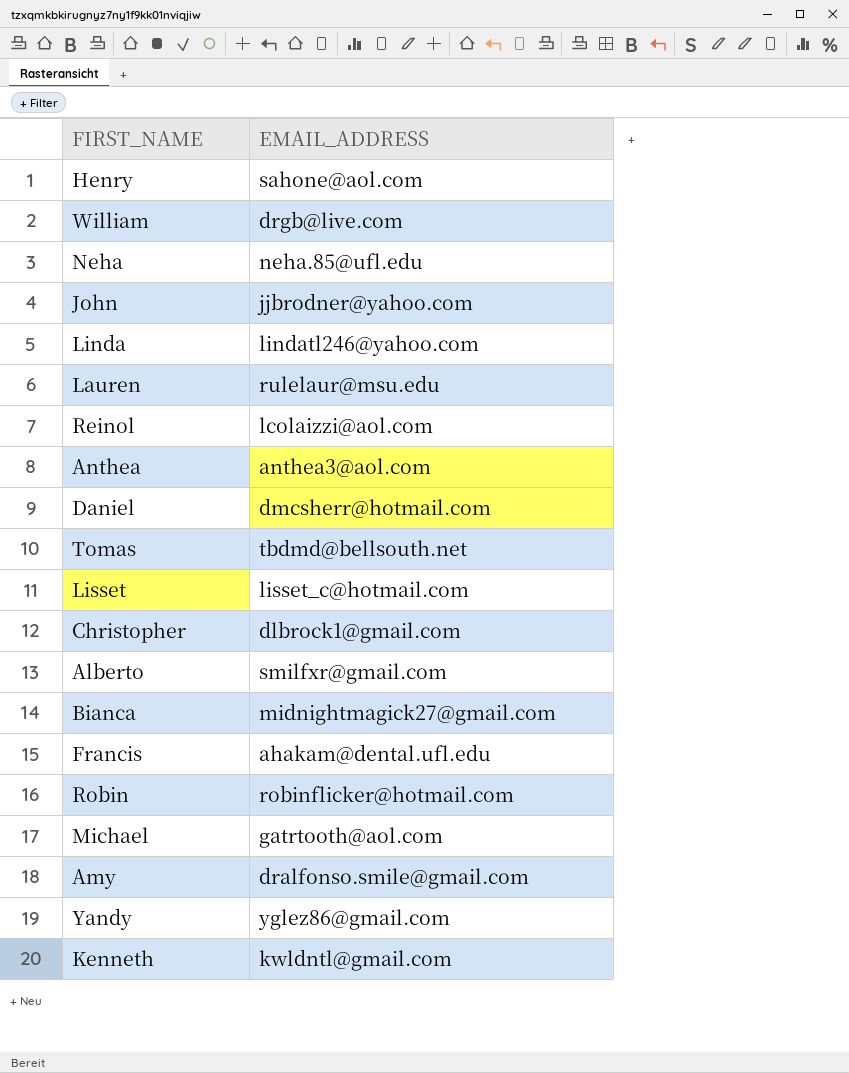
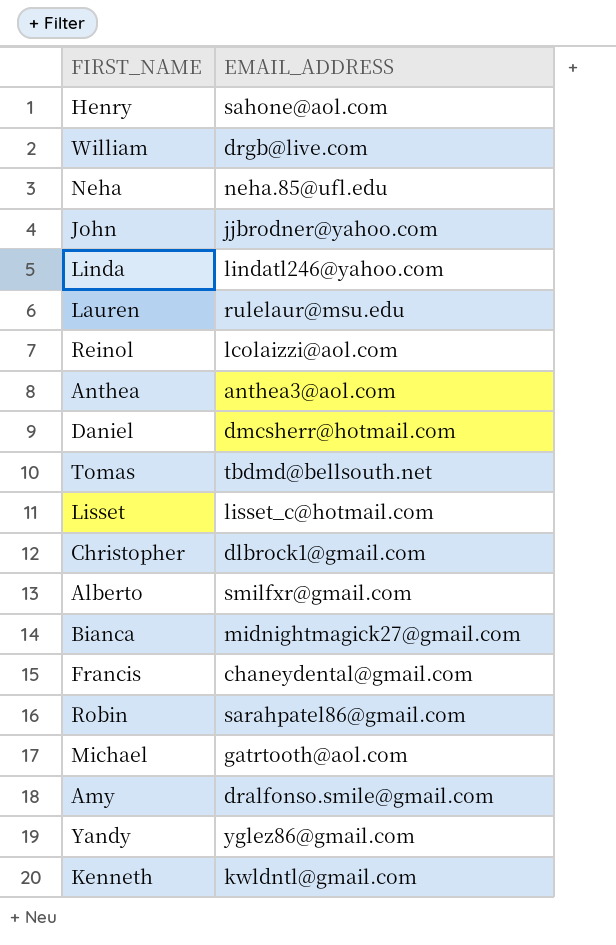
Francis | EMAIL_ADDRESS: ahakam@dental.ufl.edu -> chaneydental@gmail.com
Robin | EMAIL_ADDRESS: robinflicker@hotmail.com -> sarahpatel86@gmail.com

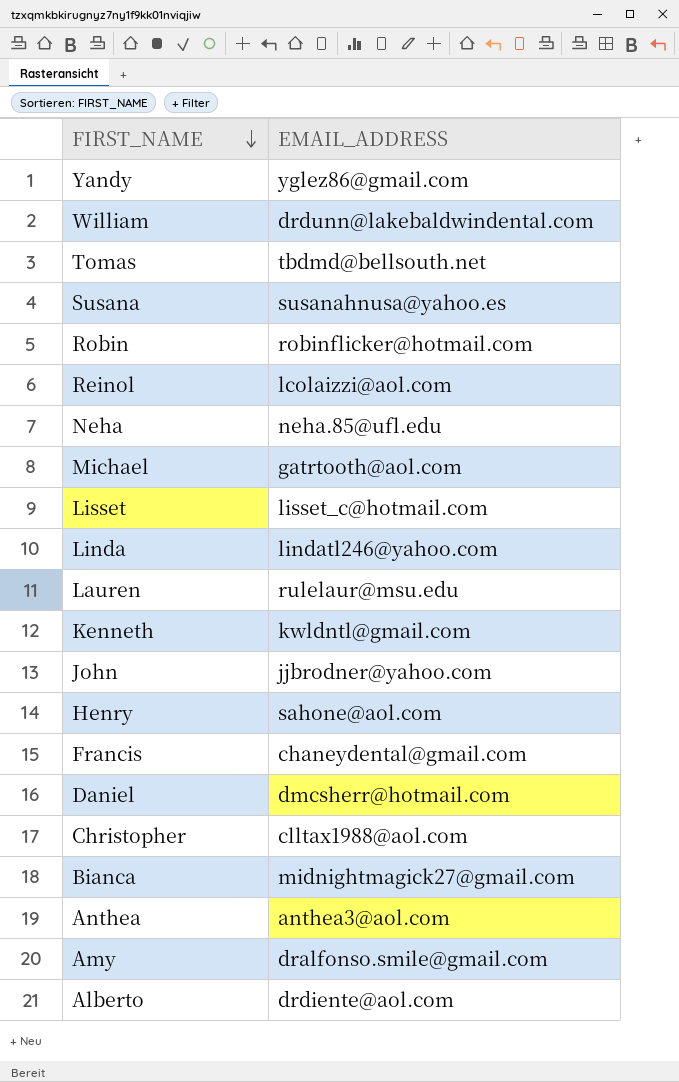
row order: none -> FIRST_NAME descending
William | EMAIL_ADDRESS: drgb@live.com -> drdunn@lakebaldwindental.com
row Susana: none -> susanahnusa@yahoo.es
Robin | EMAIL_ADDRESS: sarahpatel86@gmail.com -> robinflicker@hotmail.com
Christopher | EMAIL_ADDRESS: dlbrock1@gmail.com -> clltax1988@aol.com
Alberto | EMAIL_ADDRESS: smilfxr@gmail.com -> drdiente@aol.com

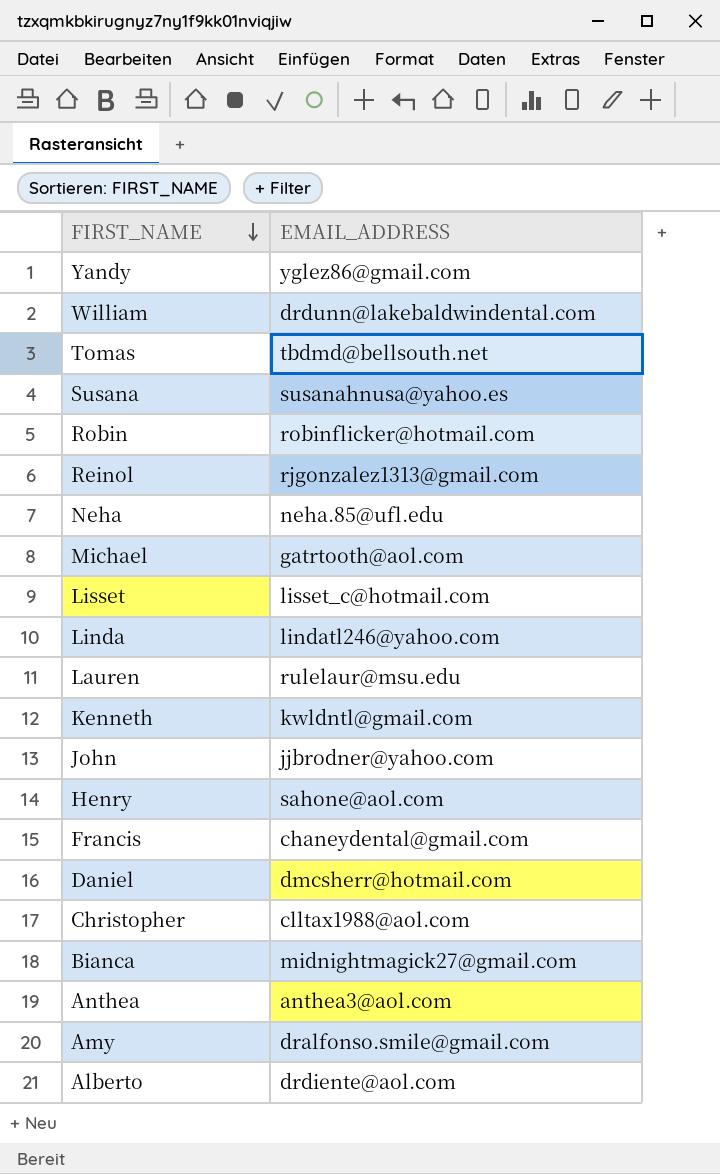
Reinol | EMAIL_ADDRESS: lcolaizzi@aol.com -> rjgonzalez1313@gmail.com

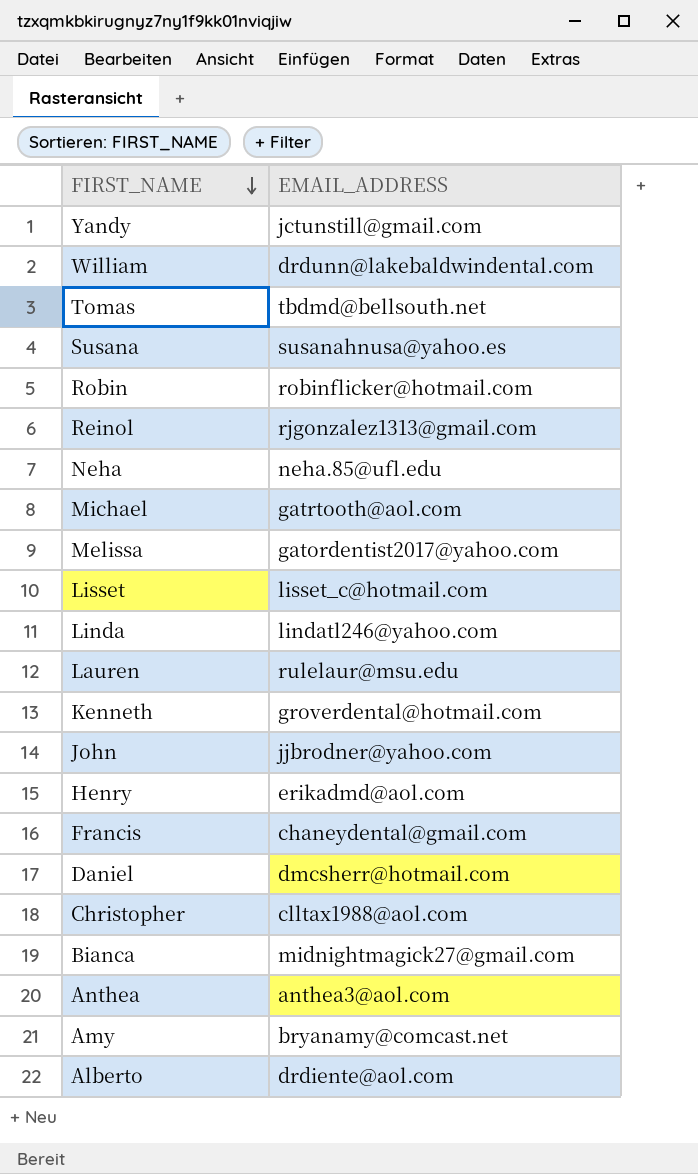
Yandy | EMAIL_ADDRESS: yglez86@gmail.com -> jctunstill@gmail.com
row Melissa: none -> gatordentist2017@yahoo.com
Kenneth | EMAIL_ADDRESS: kwldntl@gmail.com -> groverdental@hotmail.com
Henry | EMAIL_ADDRESS: sahone@aol.com -> erikadmd@aol.com
Amy | EMAIL_ADDRESS: dralfonso.smile@gmail.com -> bryanamy@comcast.net

